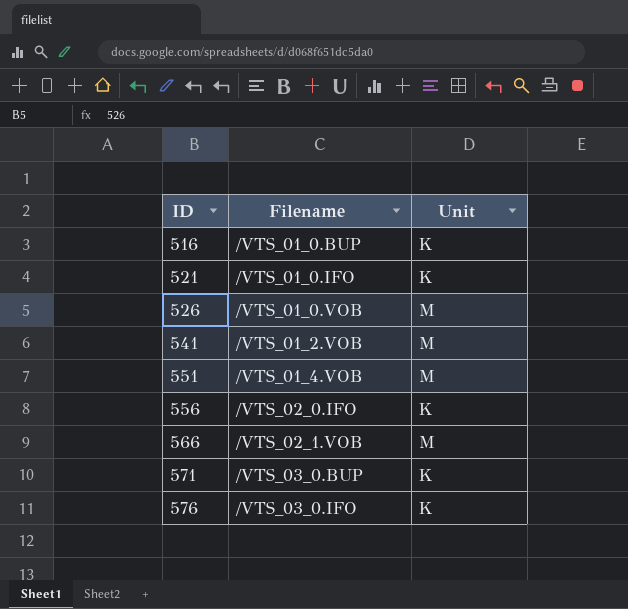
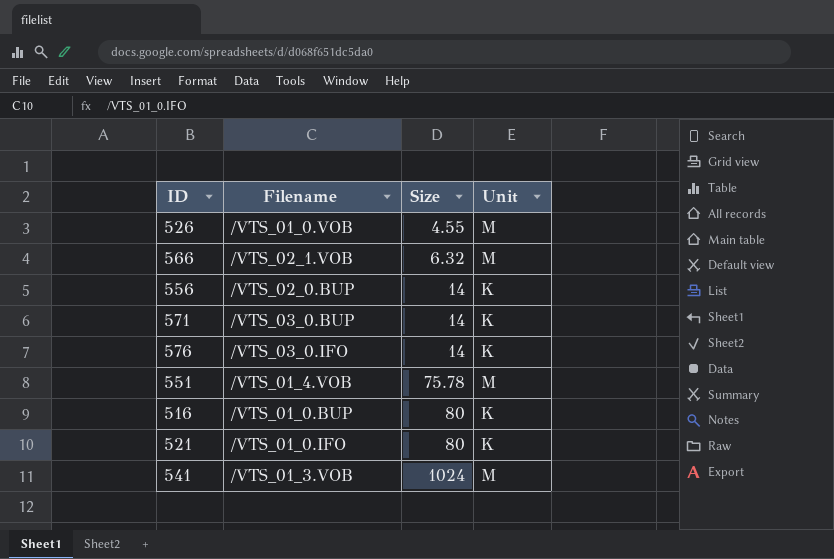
row order: ID ascending -> Size ascending
column Size | position: none -> 3
556 | Filename: /VTS_02_0.IFO -> /VTS_02_0.BUP
541 | Filename: /VTS_01_2.VOB -> /VTS_01_3.VOB

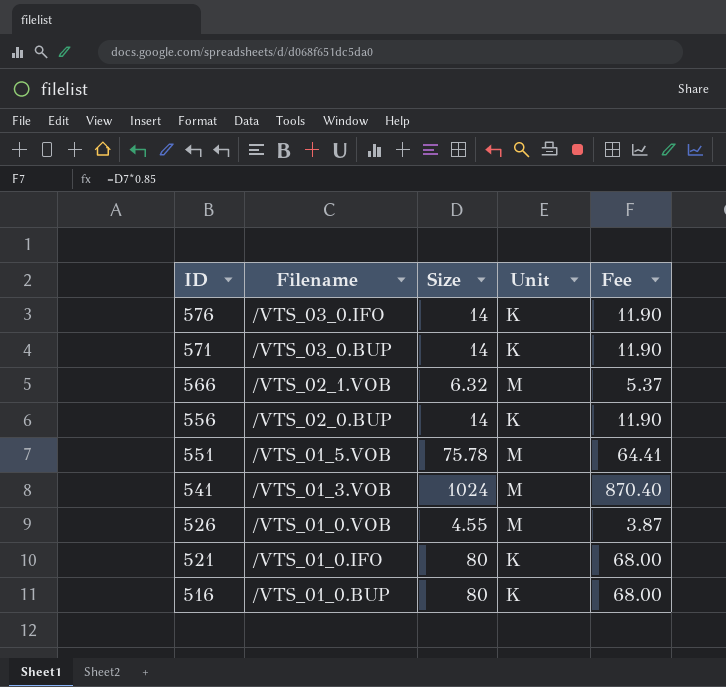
row order: Size ascending -> ID descending
column Fee | formula: none -> [Size] * 0.85
551 | Filename: /VTS_01_4.VOB -> /VTS_01_5.VOB

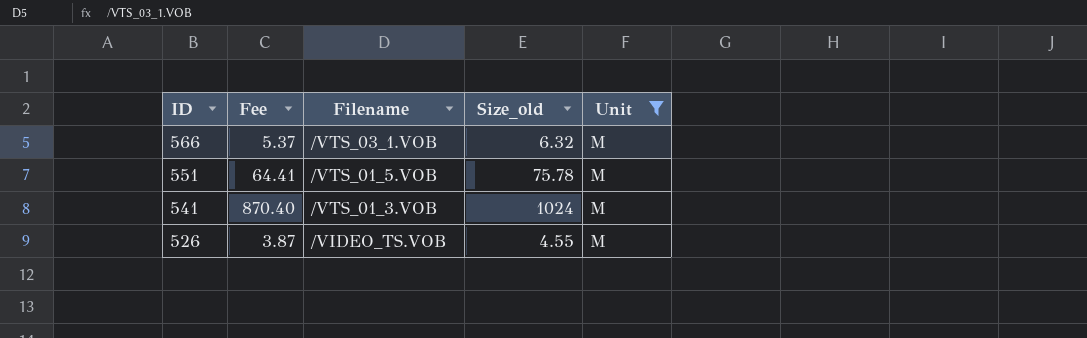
filter: none -> Unit = M
column Fee | position: 5 -> 2
column name: Size -> Size_old
566 | Filename: /VTS_02_1.VOB -> /VTS_03_1.VOB
526 | Filename: /VTS_01_0.VOB -> /VIDEO_TS.VOB

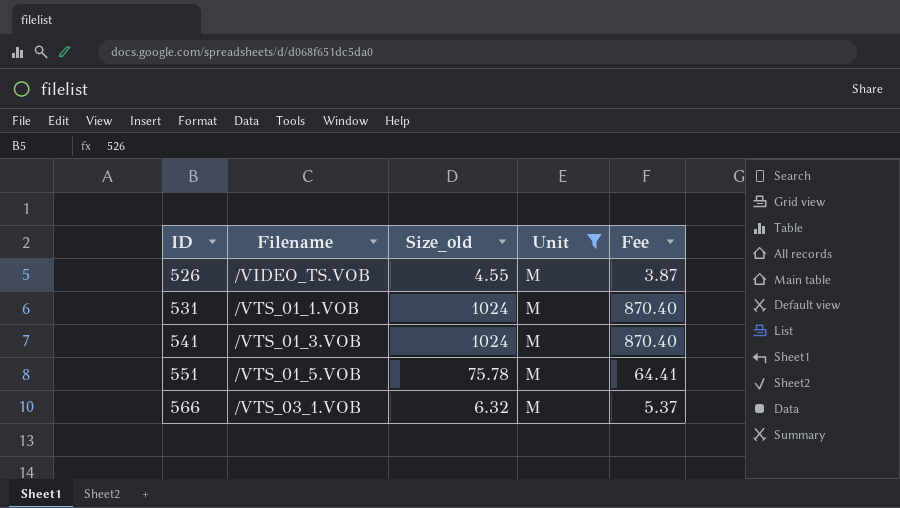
row order: ID descending -> ID ascending
column Fee | position: 2 -> 5
row 531: none -> /VTS_01_1.VOB | 1024 | M | 870.40

